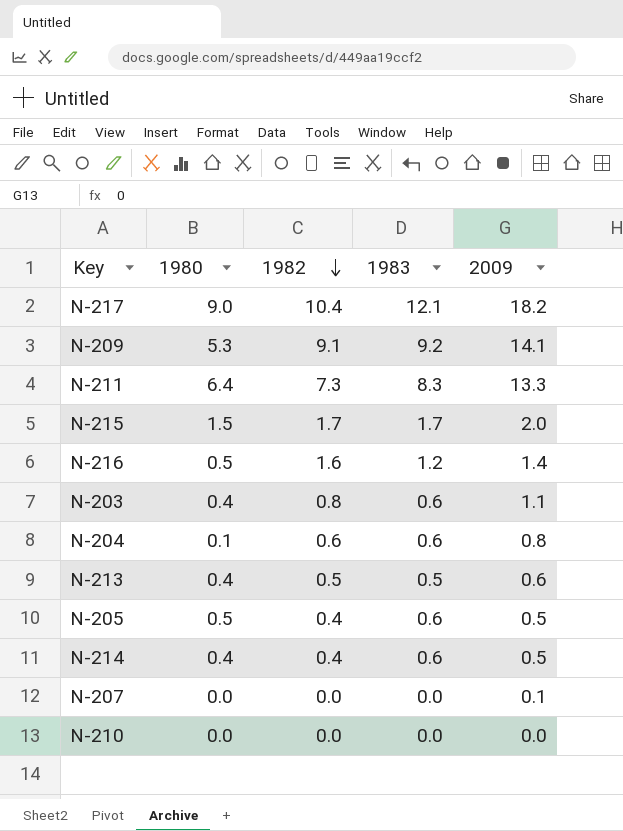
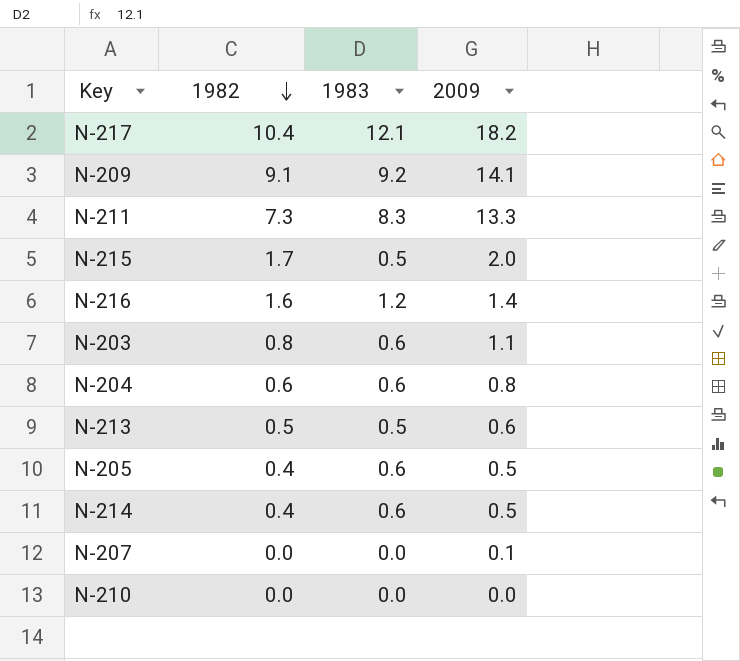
column 1980 | position: 2 -> none
N-215 | 1983: 1.7 -> 0.5

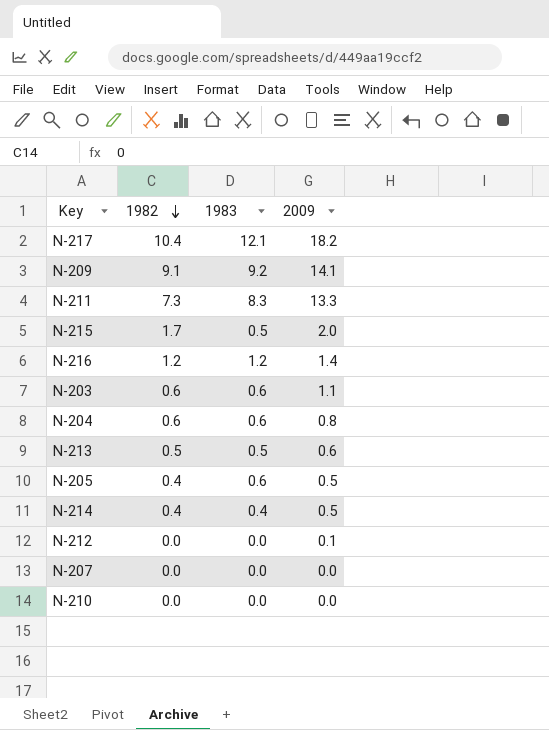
N-216 | 1982: 1.6 -> 1.2
N-203 | 1982: 0.8 -> 0.6
N-214 | 1983: 0.6 -> 0.4
row N-212: none -> 0.0 | 0.0 | 0.1
N-207 | 2009: 0.1 -> 0.0

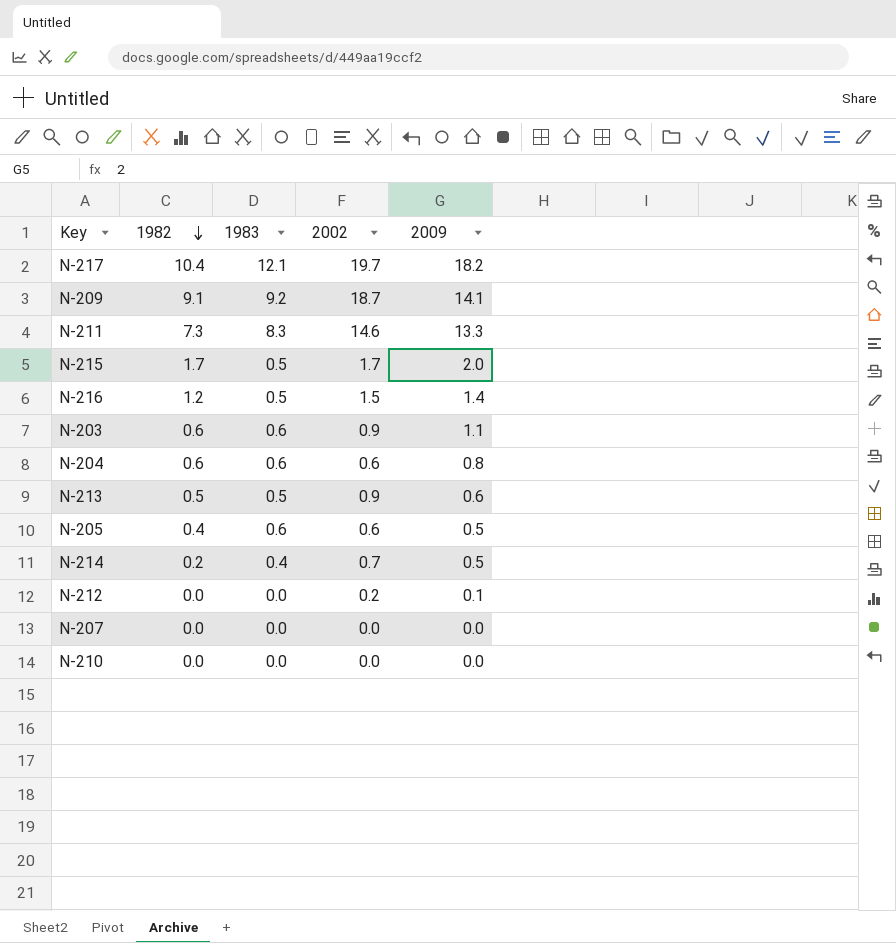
column 2002 | position: none -> 4
N-216 | 1983: 1.2 -> 0.5
N-214 | 1982: 0.4 -> 0.2

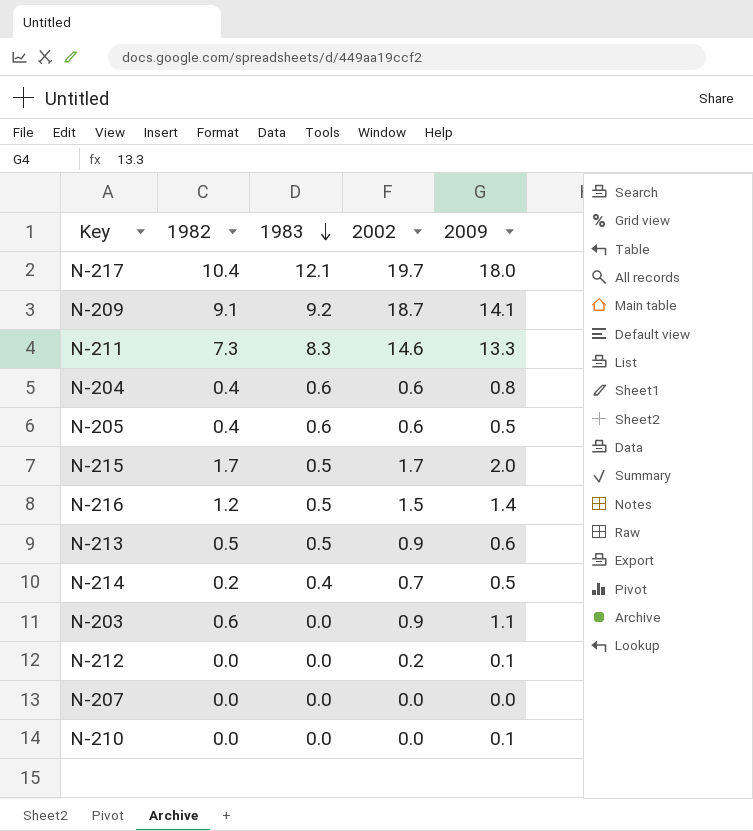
row order: 1982 descending -> 1983 descending
N-217 | 2009: 18.2 -> 18.0
N-204 | 1982: 0.6 -> 0.4
N-203 | 1983: 0.6 -> 0.0
N-210 | 2009: 0.0 -> 0.1

